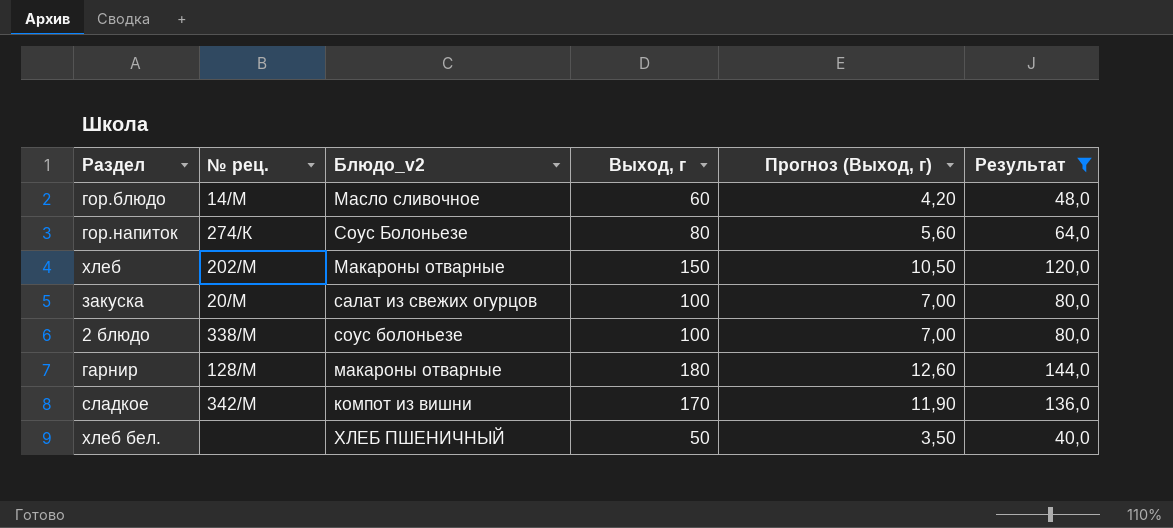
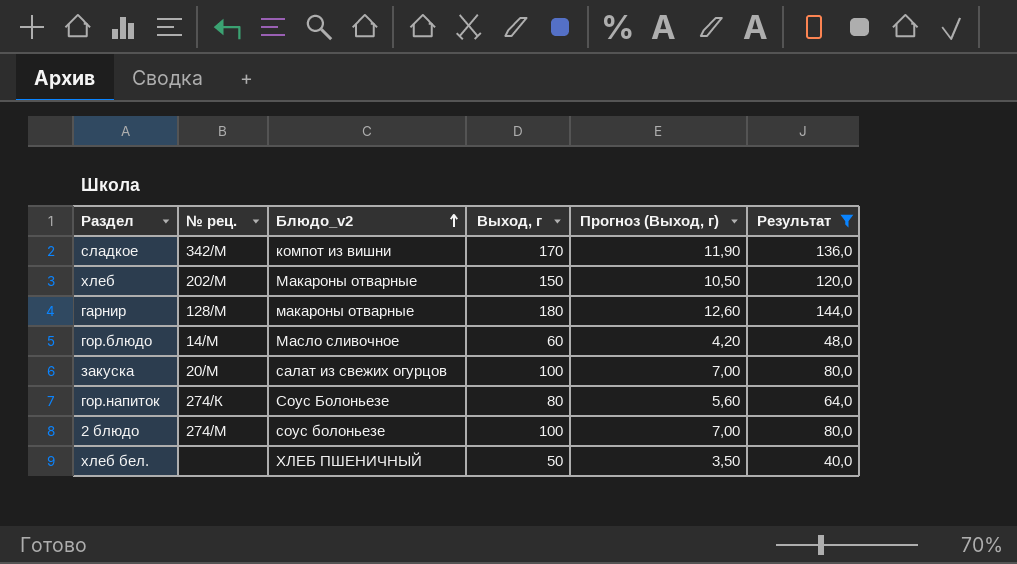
row order: none -> Блюдо_v2 ascending
2 блюдо | № рец.: 338/М -> 274/М

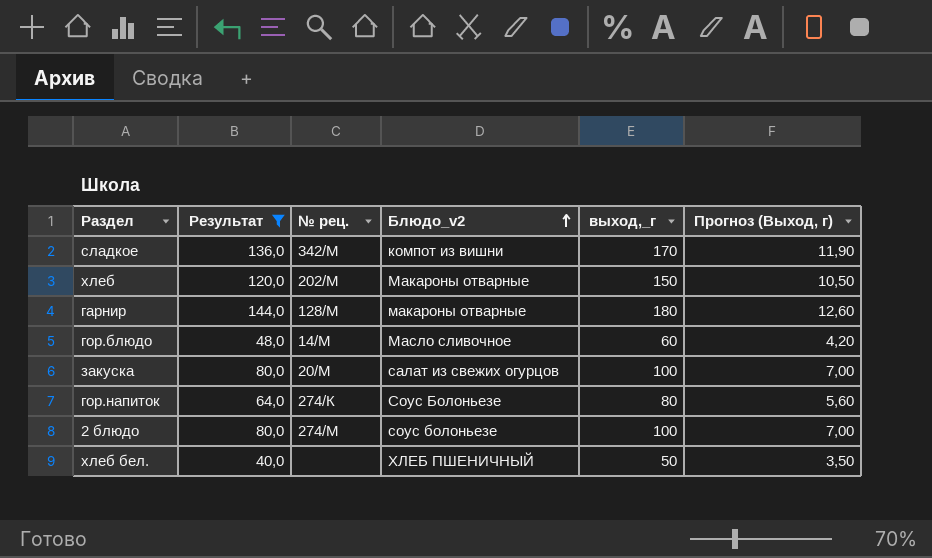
column Результат | position: 6 -> 2
column name: Выход, г -> выход,_г

